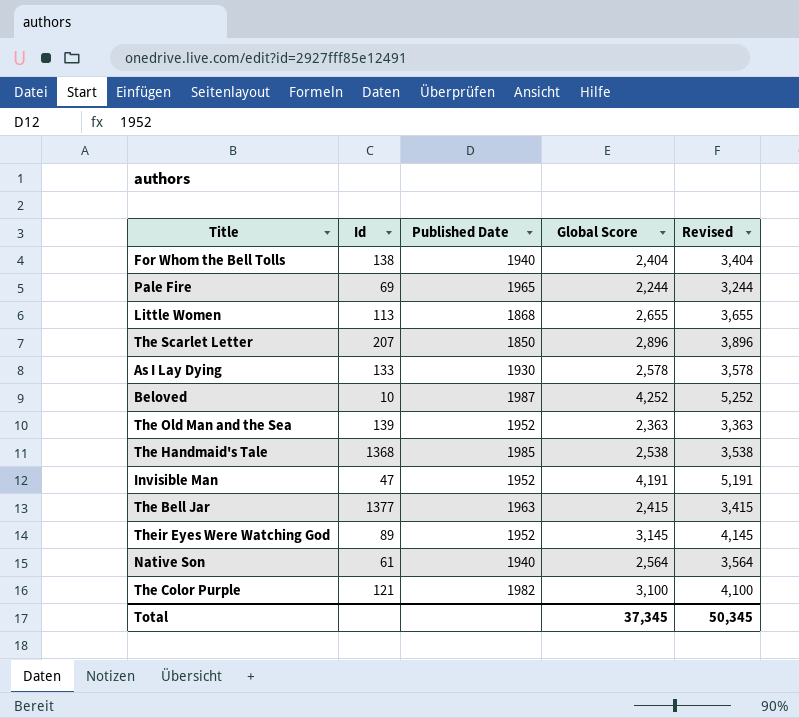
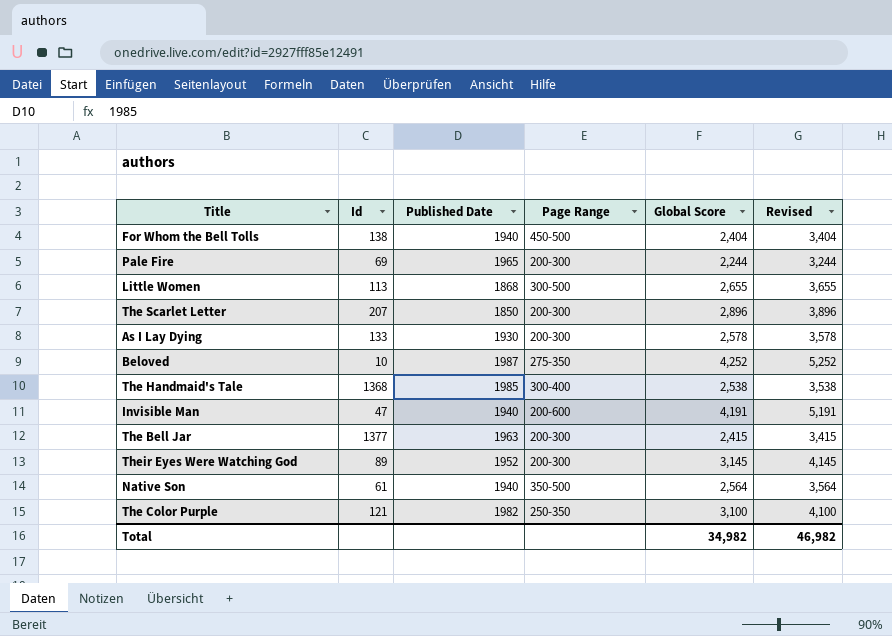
column Page Range | position: none -> 4
row The Old Man and the Sea: 139 | 1952 | 2,363 | 3,363 -> none
Invisible Man | Published Date: 1952 -> 1940
Total | Global Score: 37,345 -> 34,982
Total | Revised: 50,345 -> 46,982

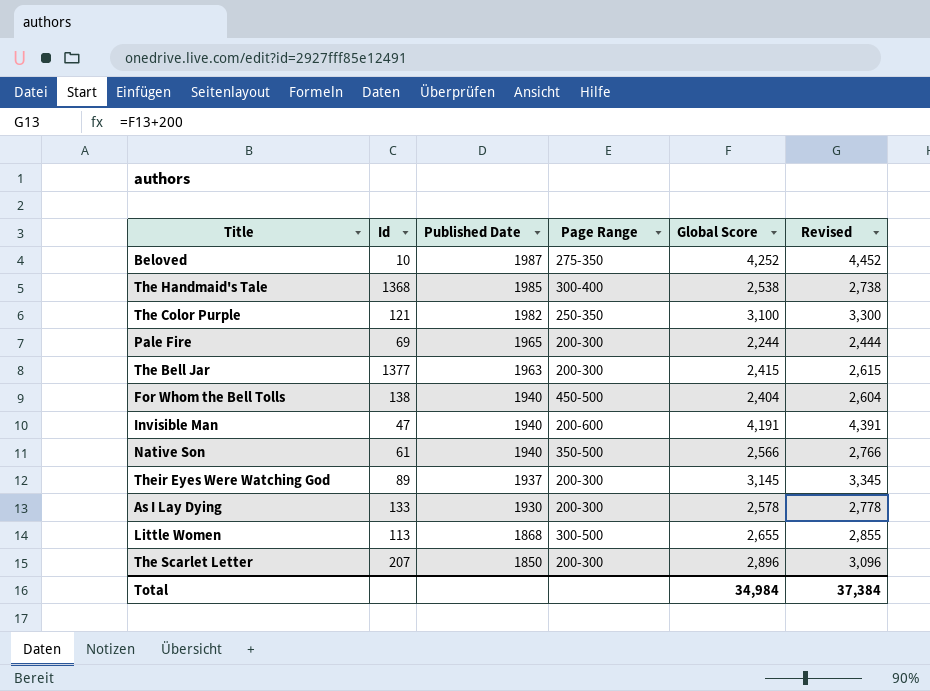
row order: none -> Published Date descending
column Revised | formula: [Global Score] + 1000 -> [Global Score] + 200
Native Son | Global Score: 2,564 -> 2,566
Their Eyes Were Watching God | Published Date: 1952 -> 1937
Total | Global Score: 34,982 -> 34,984
Total | Revised: 46,982 -> 37,384

